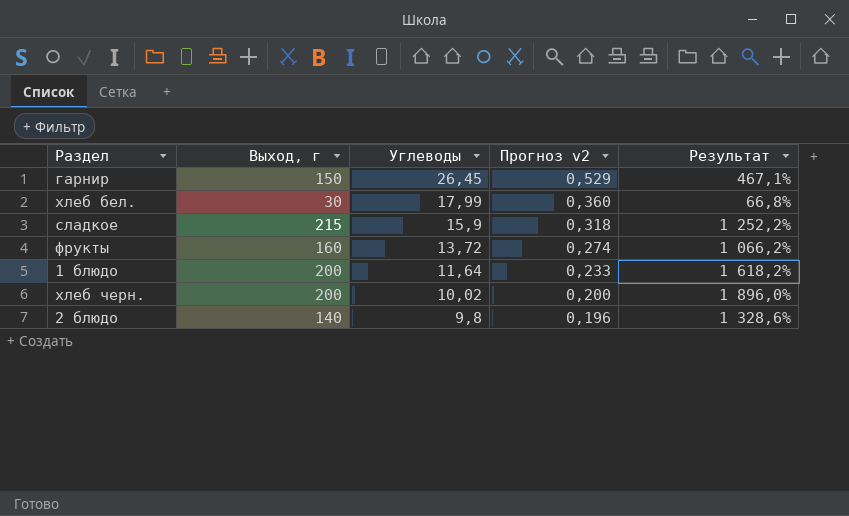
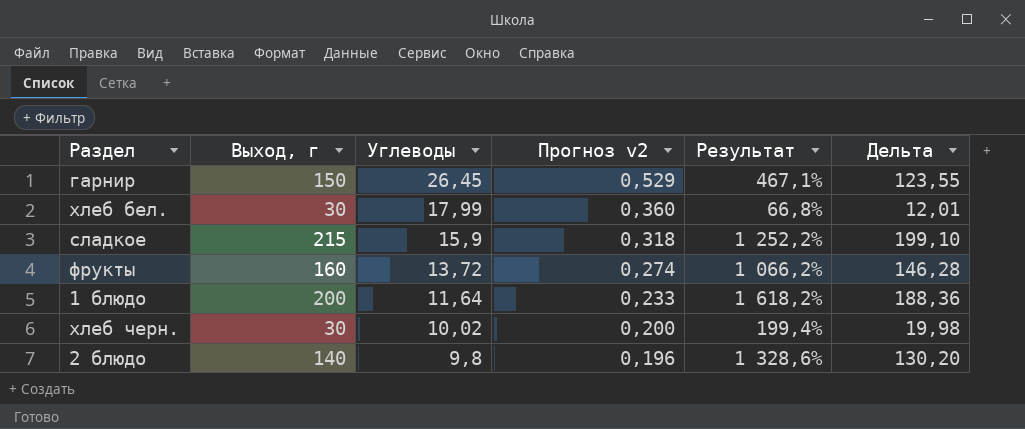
column Дельта | formula: none -> [Выход, г] - [Углеводы]
хлеб черн. | Выход, г: 200 -> 30
хлеб черн. | Результат: 1 896,0% -> 199,4%

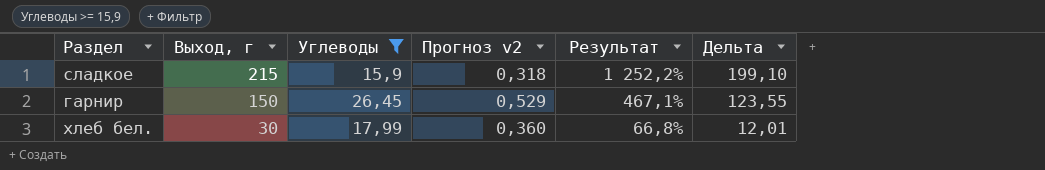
filter: none -> Углеводы >= 15,9
row order: Углеводы descending -> Выход, г descending

